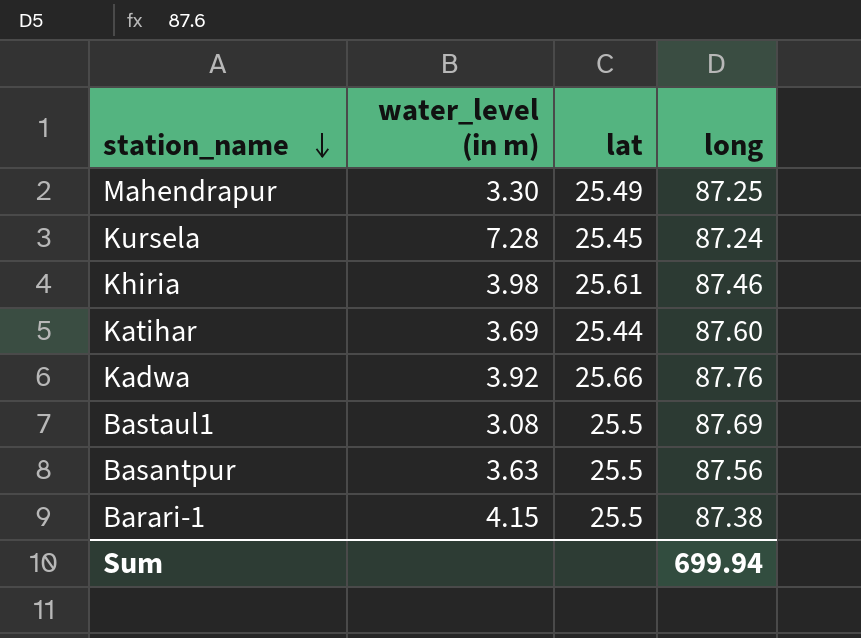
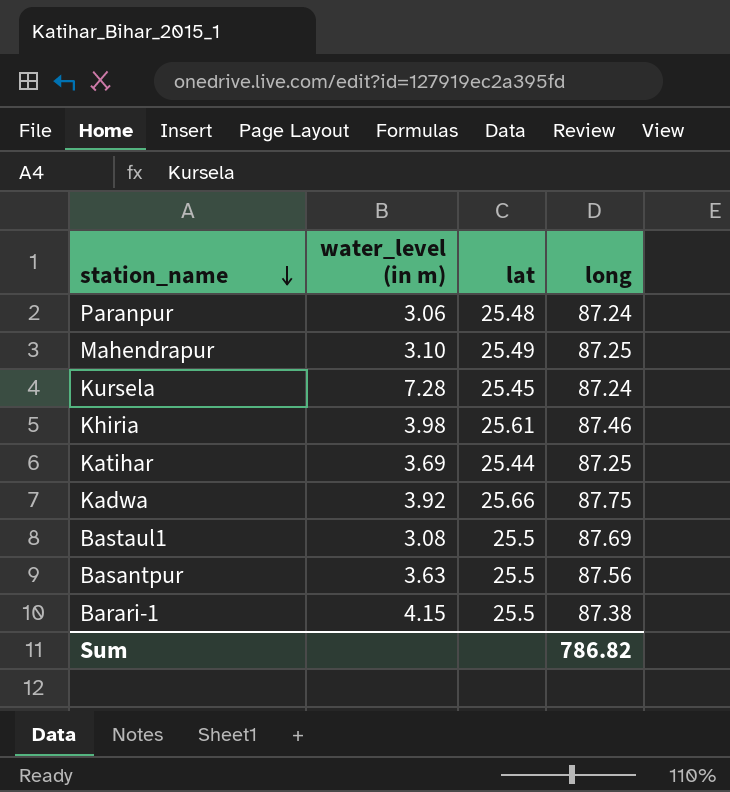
row Paranpur: none -> 3.06 | 25.48 | 87.24
Mahendrapur | water_level (in m): 3.30 -> 3.10
Katihar | long: 87.60 -> 87.25
Kadwa | long: 87.76 -> 87.75
Sum | long: 699.94 -> 786.82

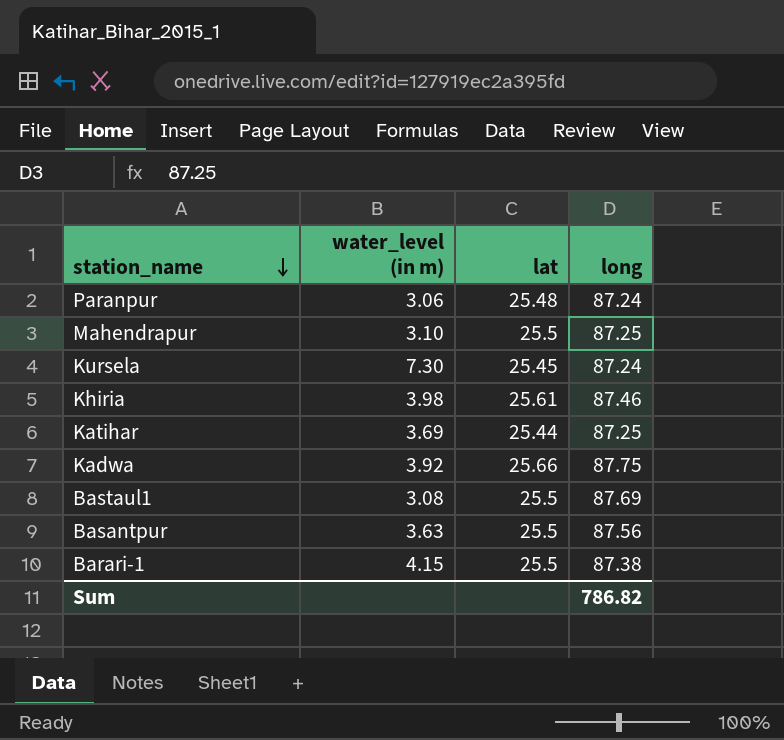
Mahendrapur | lat: 25.49 -> 25.5
Kursela | water_level (in m): 7.28 -> 7.30

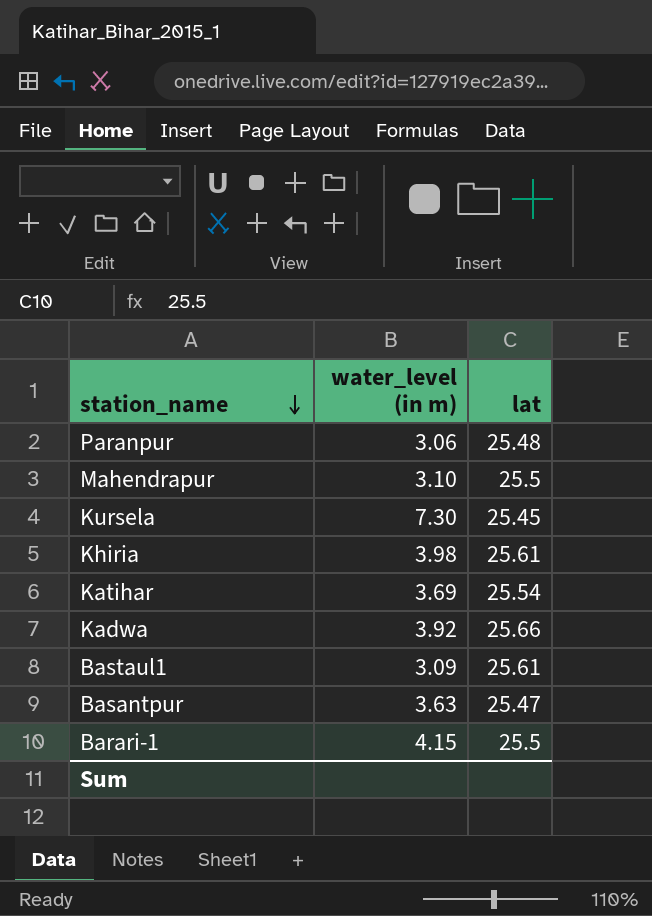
column long | position: 4 -> none
Katihar | lat: 25.44 -> 25.54
Bastaul1 | water_level (in m): 3.08 -> 3.09
Bastaul1 | lat: 25.5 -> 25.61
Basantpur | lat: 25.5 -> 25.47

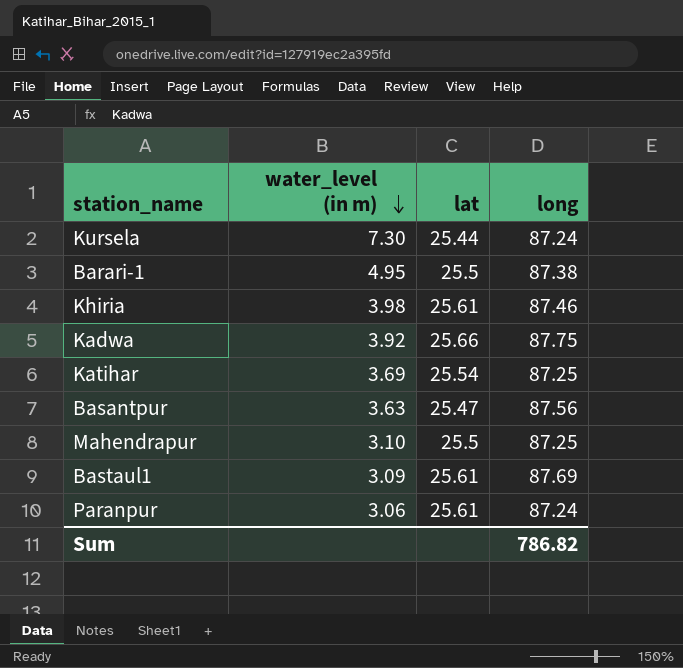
row order: station_name descending -> water_level (in m) descending
column long | position: none -> 4
Kursela | lat: 25.45 -> 25.44
Barari-1 | water_level (in m): 4.15 -> 4.95
Paranpur | lat: 25.48 -> 25.61

